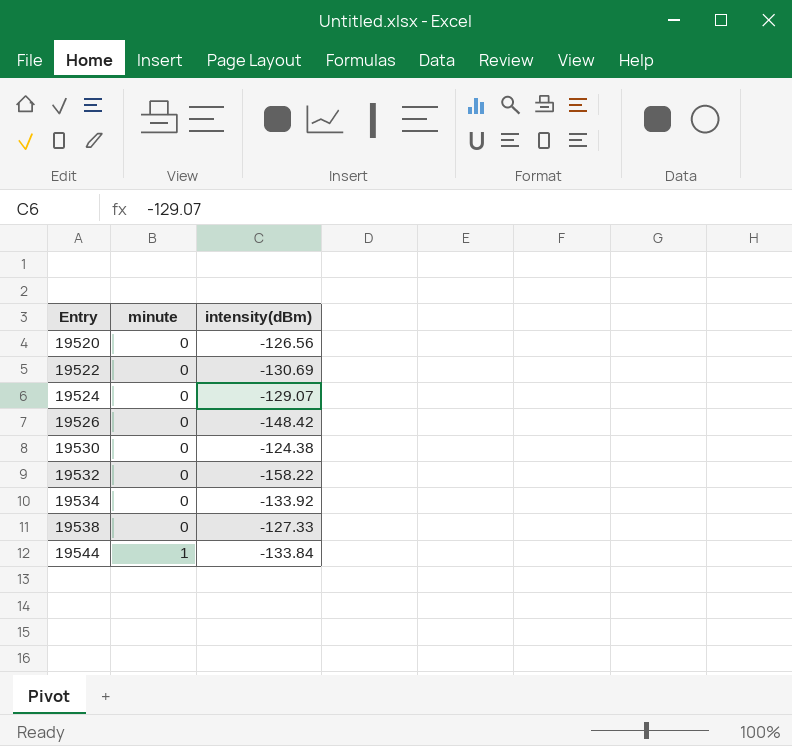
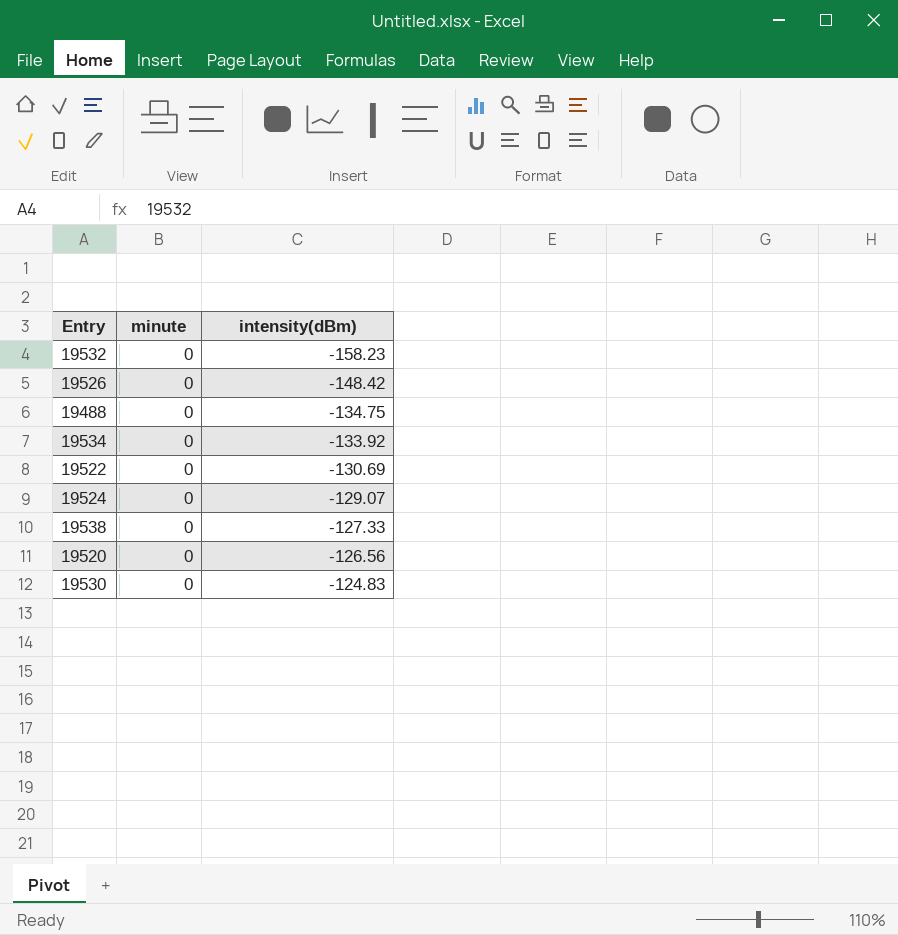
row order: Entry ascending -> intensity(dBm) ascending
row 19544: 1 | -133.84 -> none
19532 | intensity(dBm): -158.22 -> -158.23
row 19488: none -> 0 | -134.75
19530 | intensity(dBm): -124.38 -> -124.83

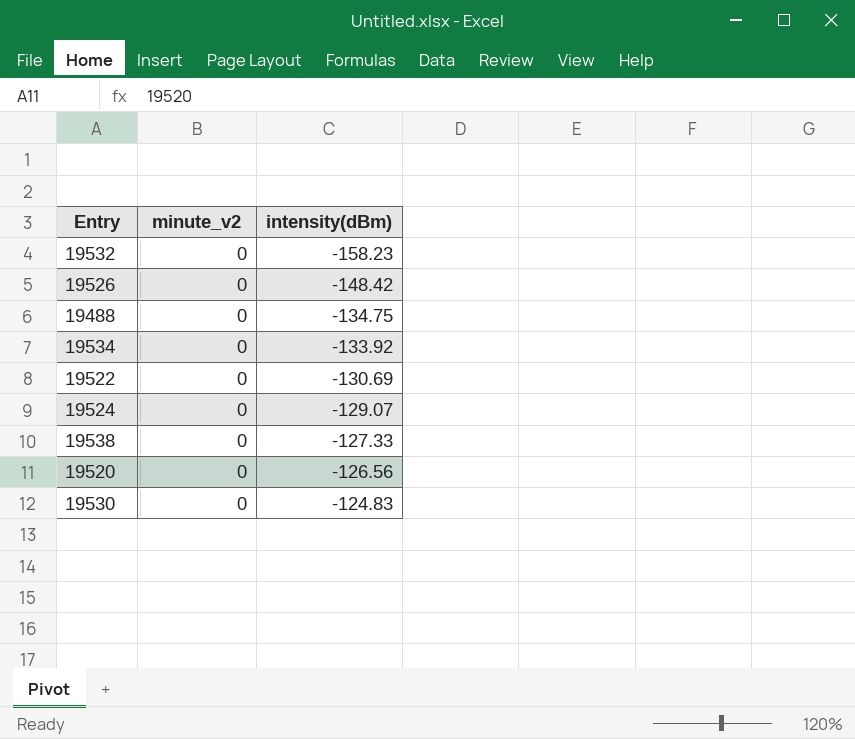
column name: minute -> minute_v2

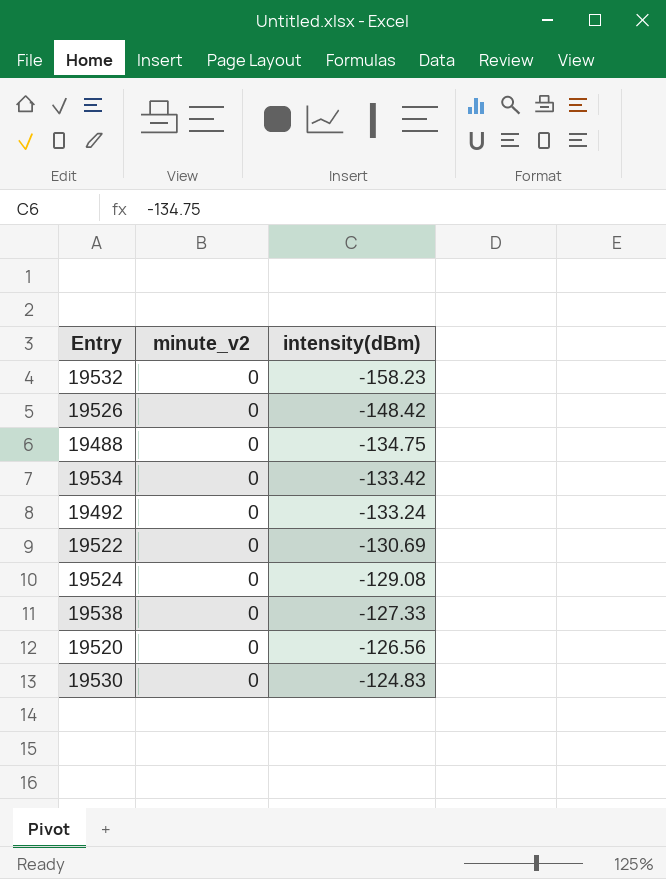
19534 | intensity(dBm): -133.92 -> -133.42
row 19492: none -> 0 | -133.24
19524 | intensity(dBm): -129.07 -> -129.08

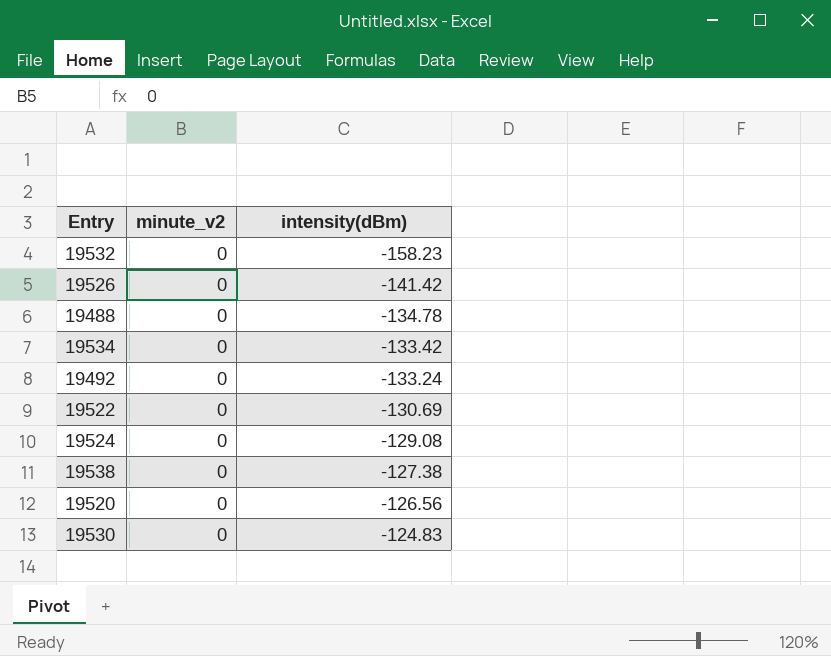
19526 | intensity(dBm): -148.42 -> -141.42
19488 | intensity(dBm): -134.75 -> -134.78
19538 | intensity(dBm): -127.33 -> -127.38

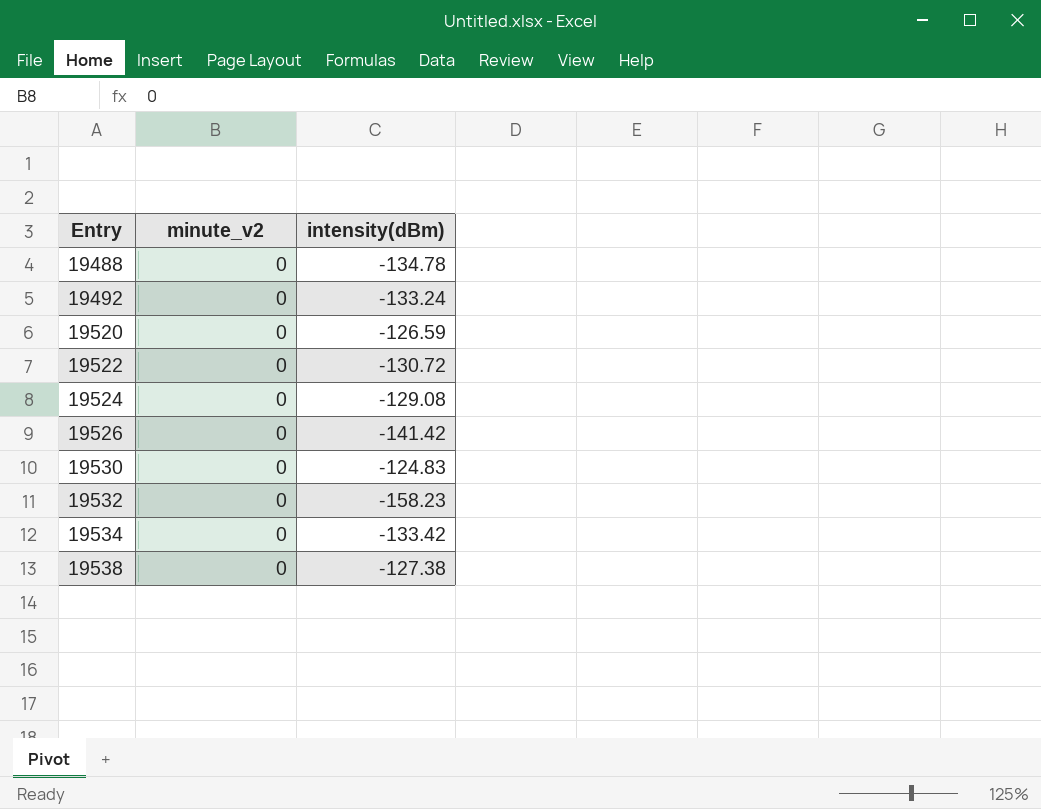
row order: intensity(dBm) ascending -> Entry ascending
19520 | intensity(dBm): -126.56 -> -126.59
19522 | intensity(dBm): -130.69 -> -130.72

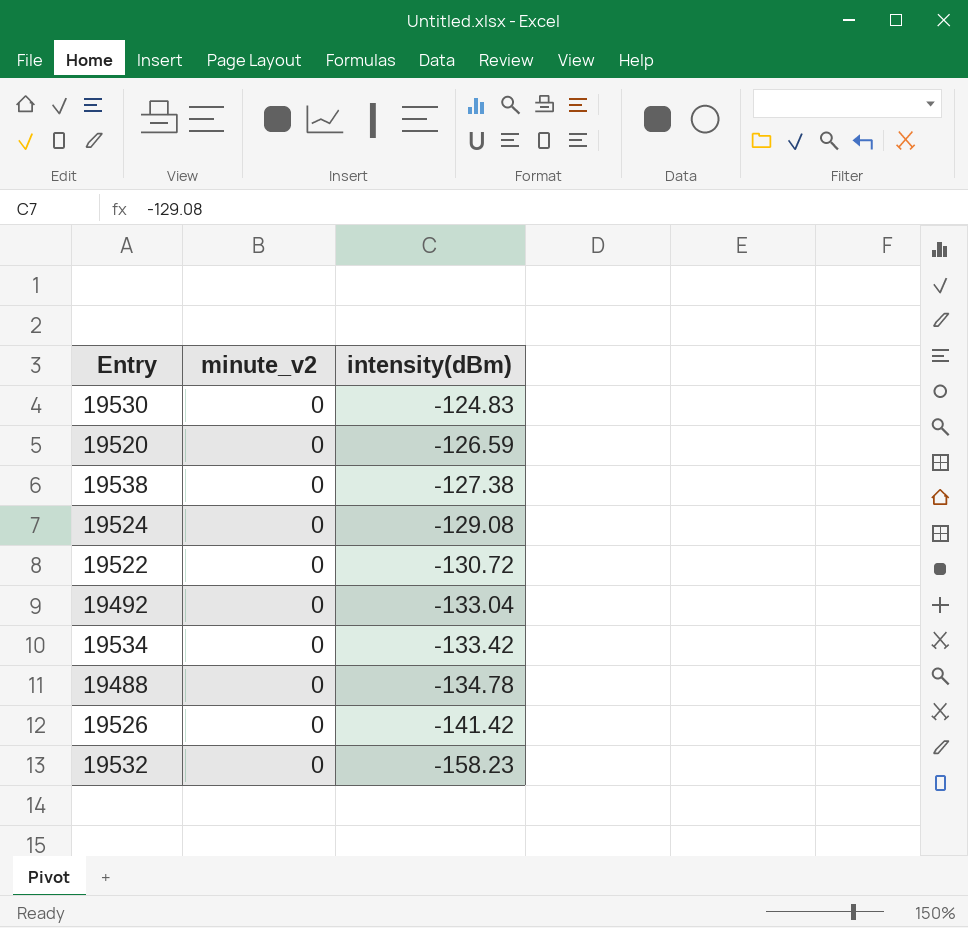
row order: Entry ascending -> intensity(dBm) descending
19492 | intensity(dBm): -133.24 -> -133.04

